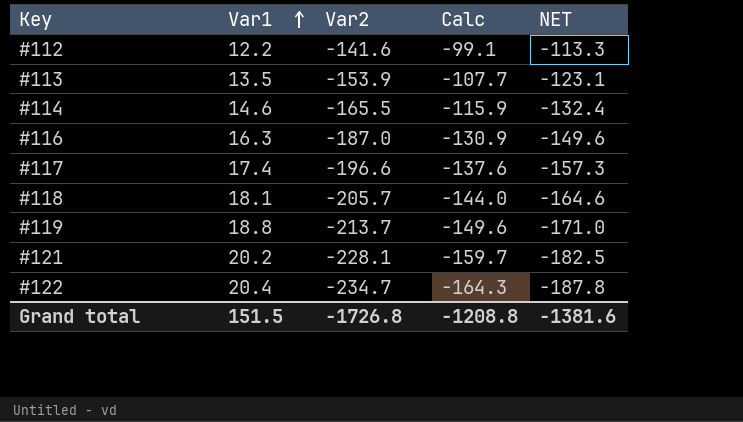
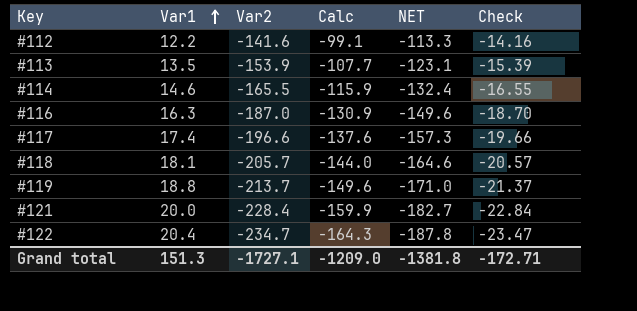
column Check | formula: none -> [Var2] * 0.1
#121 | Var1: 20.2 -> 20.0
#121 | Var2: -228.1 -> -228.4
#121 | Calc: -159.7 -> -159.9
#121 | NET: -182.5 -> -182.7
Grand total | Var1: 151.5 -> 151.3
Grand total | Var2: -1726.8 -> -1727.1
Grand total | Calc: -1208.8 -> -1209.0
Grand total | NET: -1381.6 -> -1381.8

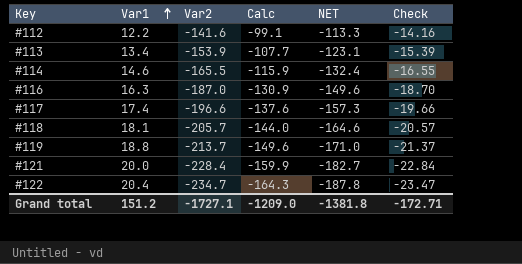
#113 | Var1: 13.5 -> 13.4
Grand total | Var1: 151.3 -> 151.2

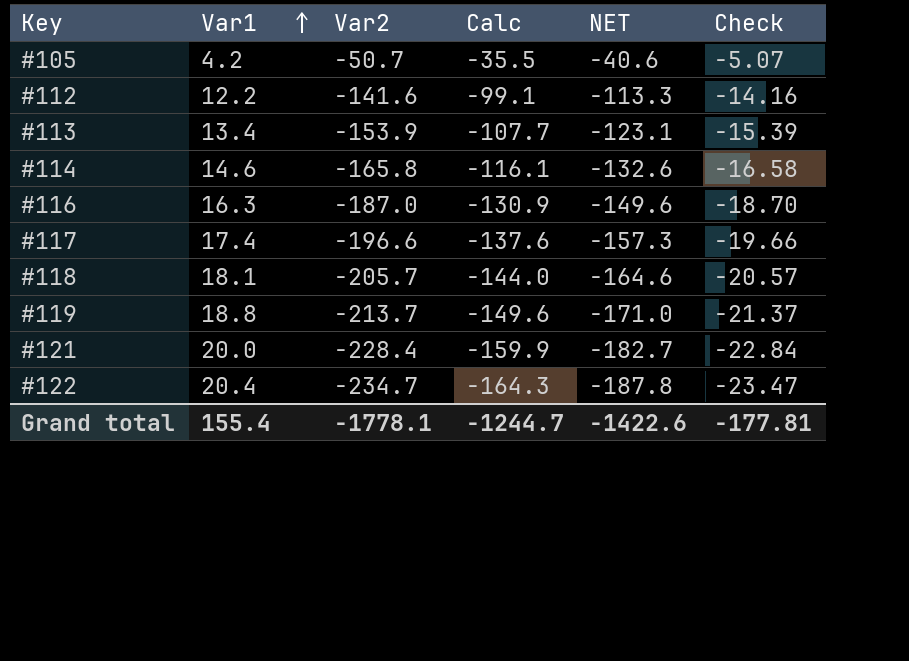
row #105: none -> 4.2 | -50.7 | -35.5 | -40.6 | -5.07
#114 | Var2: -165.5 -> -165.8
#114 | Calc: -115.9 -> -116.1
#114 | NET: -132.4 -> -132.6
#114 | Check: -16.55 -> -16.58
Grand total | Var1: 151.2 -> 155.4
Grand total | Var2: -1727.1 -> -1778.1
Grand total | Calc: -1209.0 -> -1244.7
Grand total | NET: -1381.8 -> -1422.6
Grand total | Check: -172.71 -> -177.81

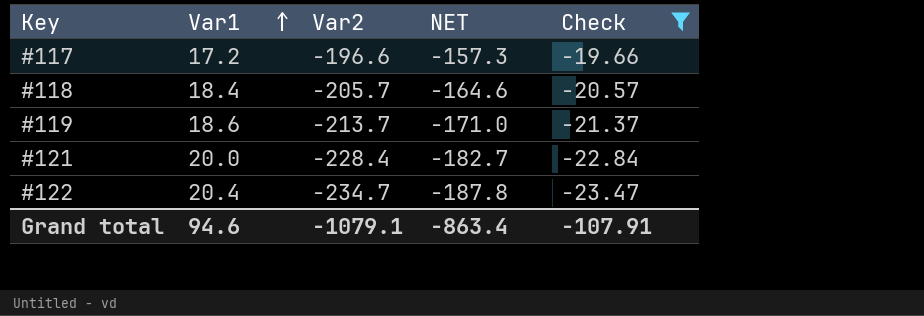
filter: none -> Check <= -19.66
column Calc | formula: [Var2] * 0.7 -> none
#117 | Var1: 17.4 -> 17.2
#118 | Var1: 18.1 -> 18.4
#119 | Var1: 18.8 -> 18.6
Grand total | Var1: 155.4 -> 94.6
Grand total | Var2: -1778.1 -> -1079.1
Grand total | NET: -1422.6 -> -863.4
Grand total | Check: -177.81 -> -107.91

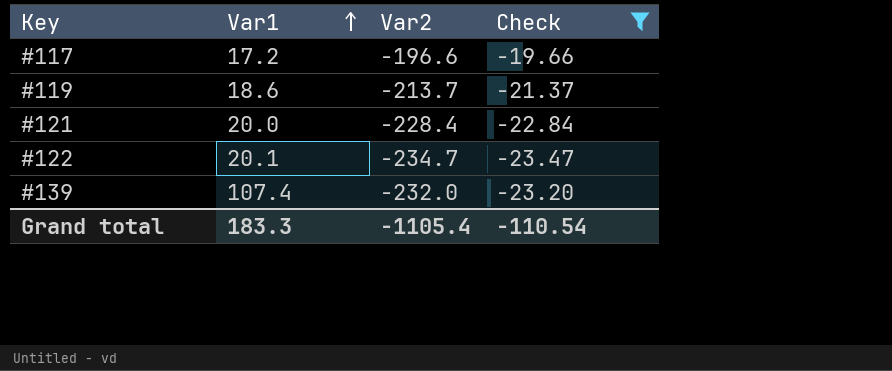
column NET | formula: [Var2] * 0.8 -> none
row #118: 18.4 | -205.7 | -164.6 | -20.57 -> none
#122 | Var1: 20.4 -> 20.1
row #139: none -> 107.4 | -232.0 | -23.20
Grand total | Var1: 94.6 -> 183.3
Grand total | Var2: -1079.1 -> -1105.4
Grand total | Check: -107.91 -> -110.54

